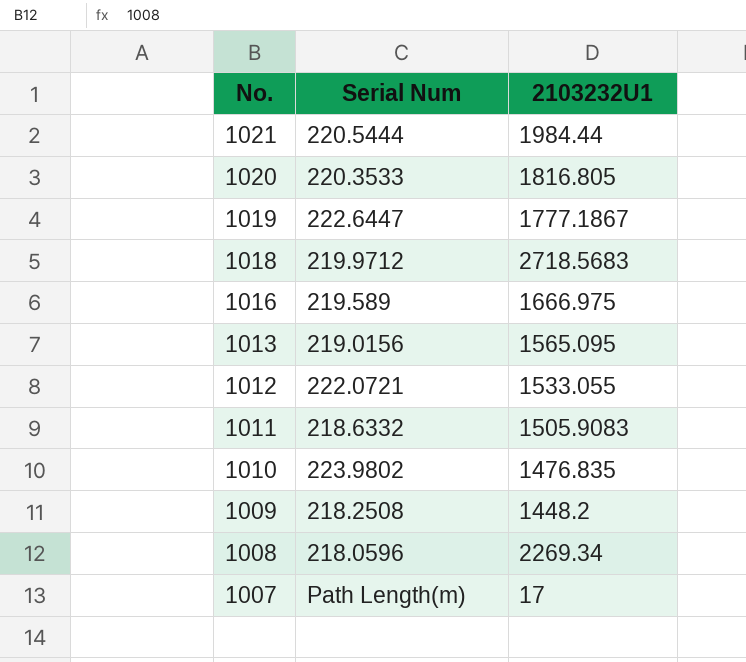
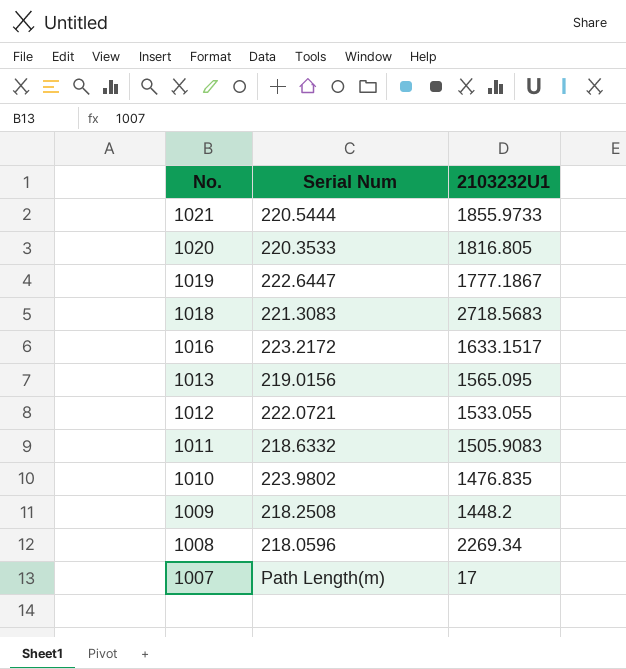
1021 | 2103232U1: 1984.44 -> 1855.9733
1018 | Serial Num: 219.9712 -> 221.3083
1016 | Serial Num: 219.589 -> 223.2172
1016 | 2103232U1: 1666.975 -> 1633.1517

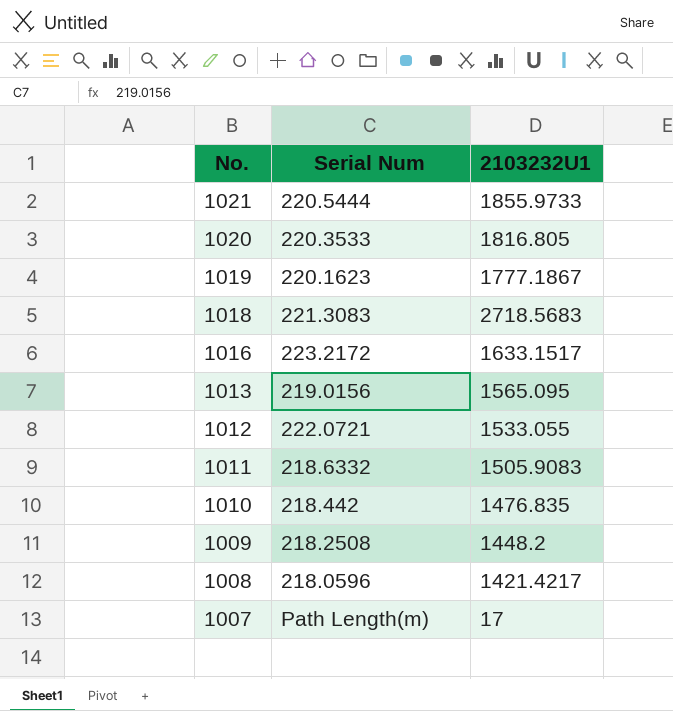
1019 | Serial Num: 222.6447 -> 220.1623
1010 | Serial Num: 223.9802 -> 218.442
1008 | 2103232U1: 2269.34 -> 1421.4217

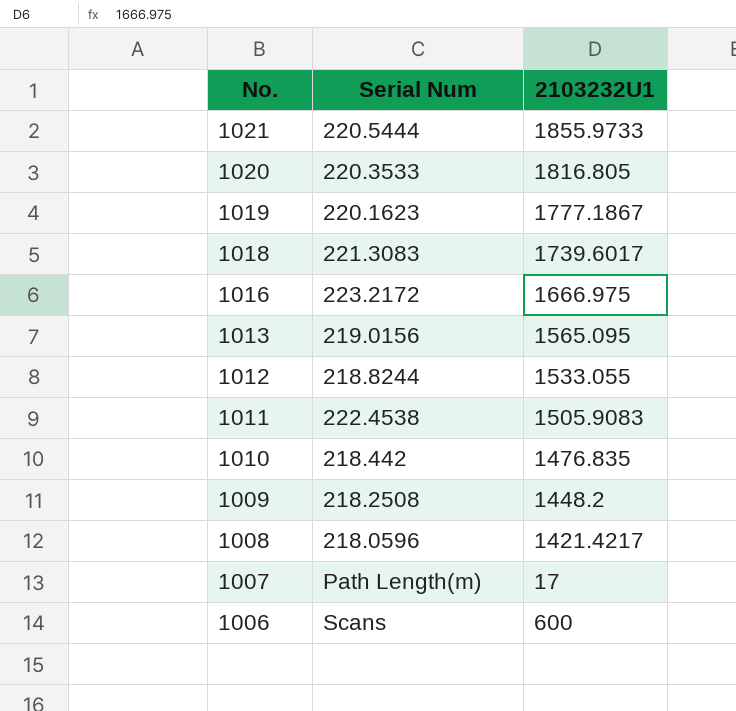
1018 | 2103232U1: 2718.5683 -> 1739.6017
1016 | 2103232U1: 1633.1517 -> 1666.975
1012 | Serial Num: 222.0721 -> 218.8244
1011 | Serial Num: 218.6332 -> 222.4538
row 1006: none -> Scans | 600

